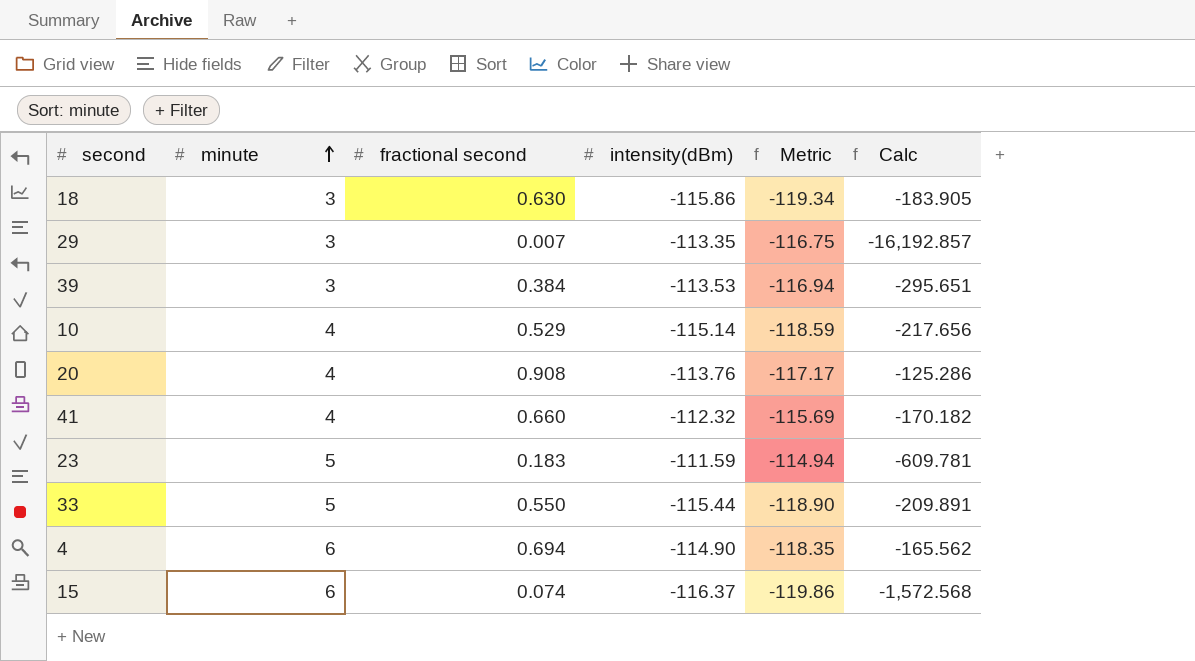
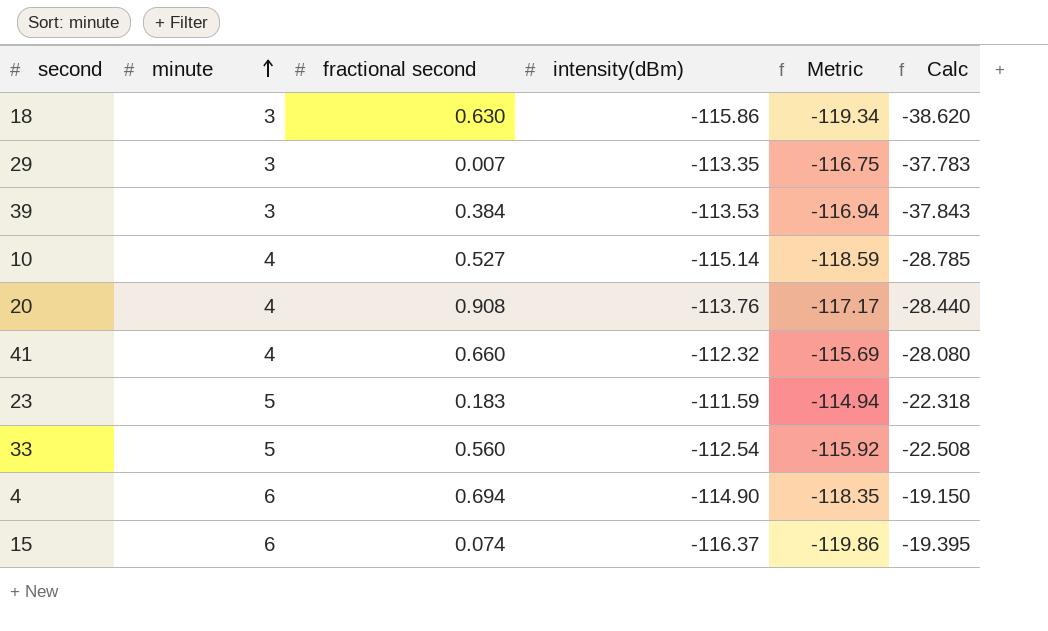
column Calc | formula: [intensity(dBm)] / [fractional second] -> [intensity(dBm)] / [minute]
10 | fractional second: 0.529 -> 0.527
33 | fractional second: 0.550 -> 0.560
33 | intensity(dBm): -115.44 -> -112.54
33 | Metric: -118.90 -> -115.92

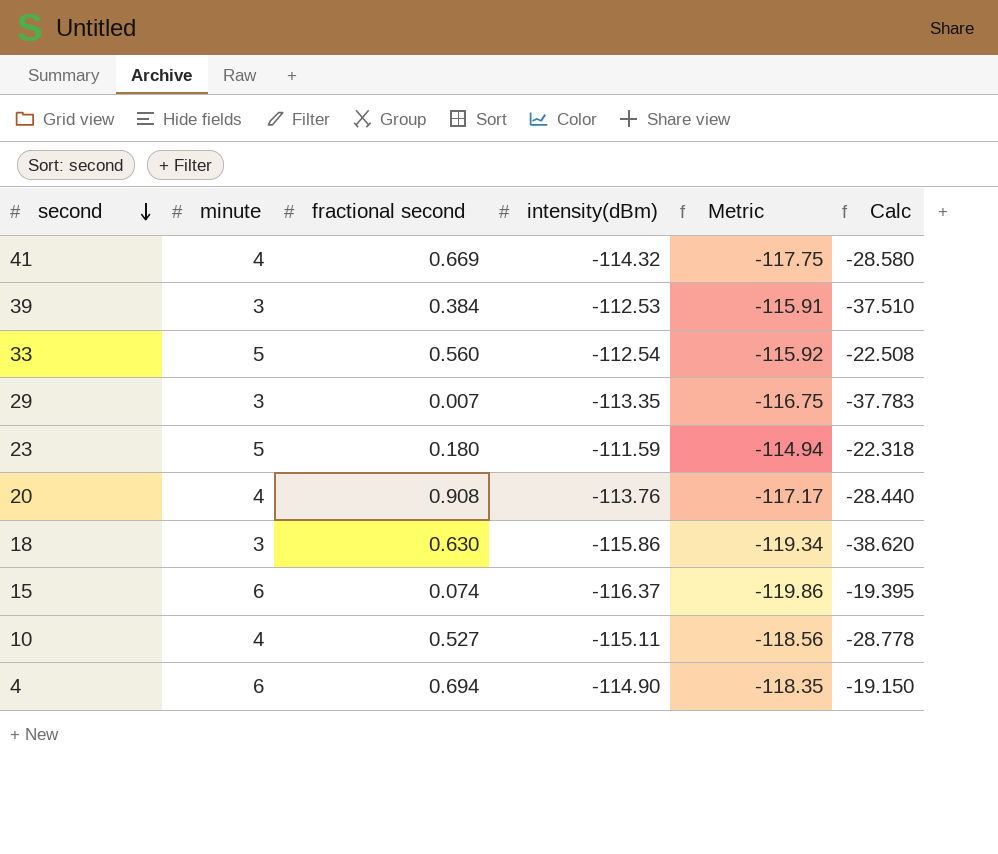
row order: minute ascending -> second descending
41 | fractional second: 0.660 -> 0.669
41 | intensity(dBm): -112.32 -> -114.32
41 | Metric: -115.69 -> -117.75
41 | Calc: -28.080 -> -28.580
39 | intensity(dBm): -113.53 -> -112.53
39 | Metric: -116.94 -> -115.91
39 | Calc: -37.843 -> -37.510
23 | fractional second: 0.183 -> 0.180
10 | intensity(dBm): -115.14 -> -115.11
10 | Metric: -118.59 -> -118.56
10 | Calc: -28.785 -> -28.778

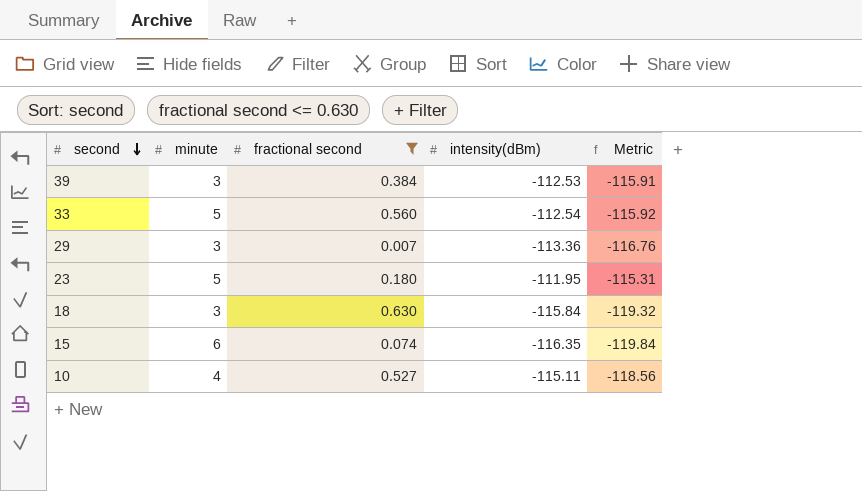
filter: none -> fractional second <= 0.630
column Calc | formula: [intensity(dBm)] / [minute] -> none
29 | intensity(dBm): -113.35 -> -113.36
29 | Metric: -116.75 -> -116.76
23 | intensity(dBm): -111.59 -> -111.95
23 | Metric: -114.94 -> -115.31
18 | intensity(dBm): -115.86 -> -115.84
18 | Metric: -119.34 -> -119.32
15 | intensity(dBm): -116.37 -> -116.35
15 | Metric: -119.86 -> -119.84

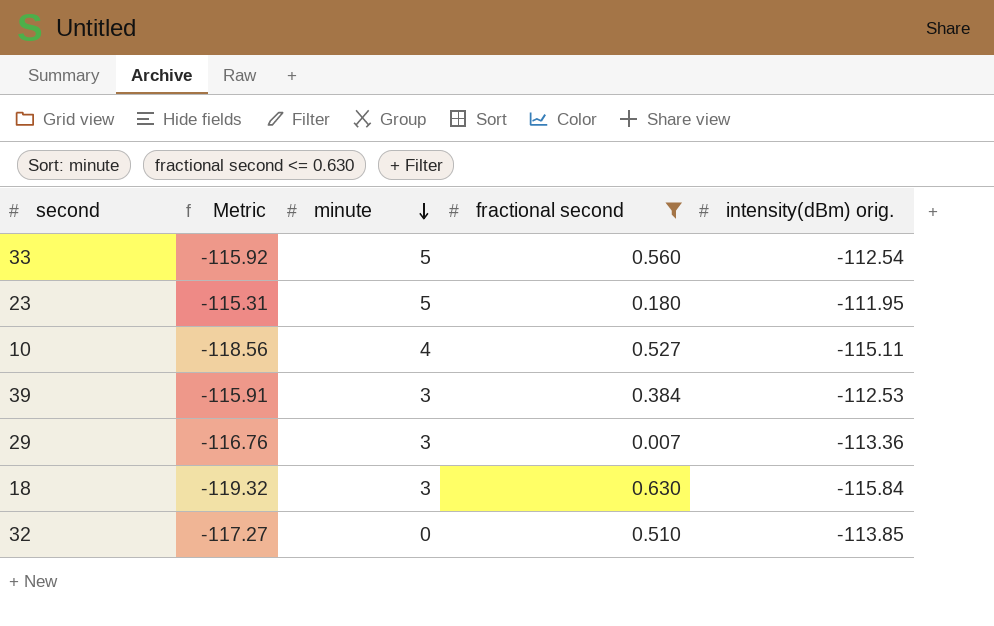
row order: second descending -> minute descending
column Metric | position: 5 -> 2
column name: intensity(dBm) -> intensity(dBm) orig.
row 15: 6 | 0.074 | -116.35 | -119.84 -> none
row 32: none -> -117.27 | 0 | 0.510 | -113.85

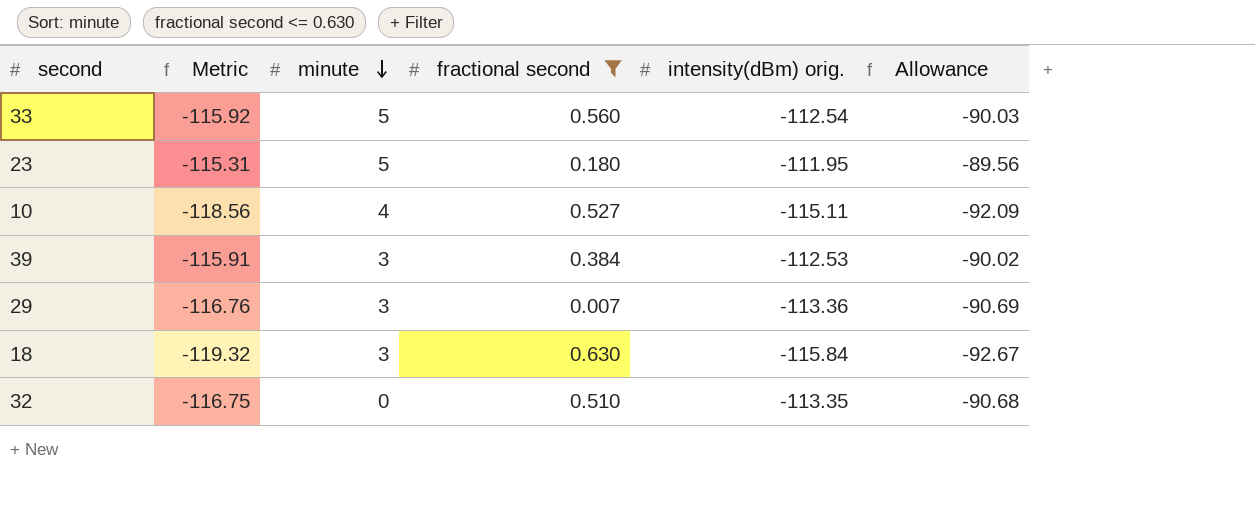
column Allowance | formula: none -> [intensity(dBm) orig.] * 0.8
32 | Metric: -117.27 -> -116.75
32 | intensity(dBm) orig.: -113.85 -> -113.35

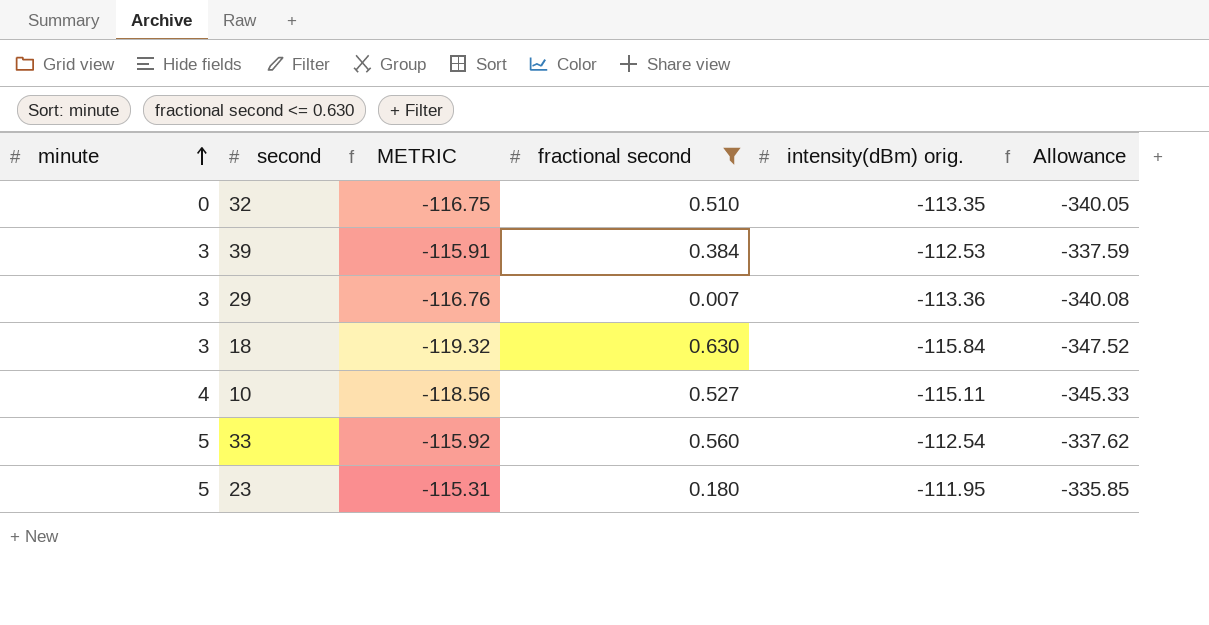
row order: minute descending -> minute ascending
column minute | position: 3 -> 1
column name: Metric -> METRIC
column Allowance | formula: [intensity(dBm) orig.] * 0.8 -> [intensity(dBm) orig.] * 3

